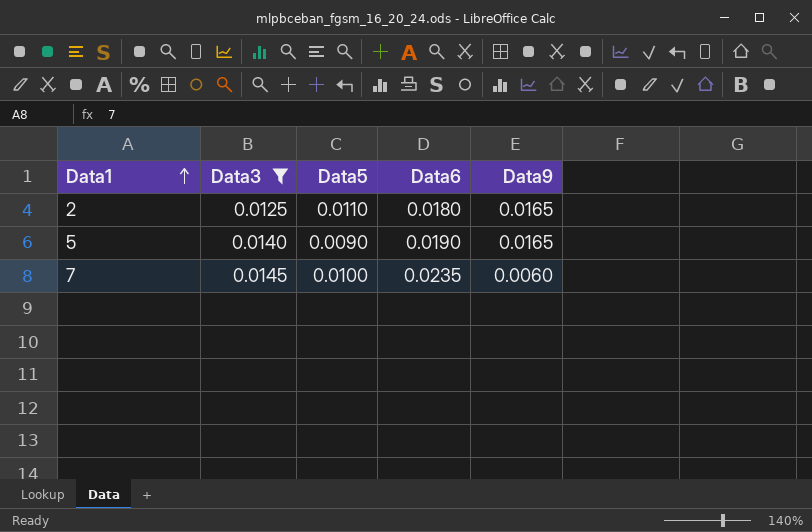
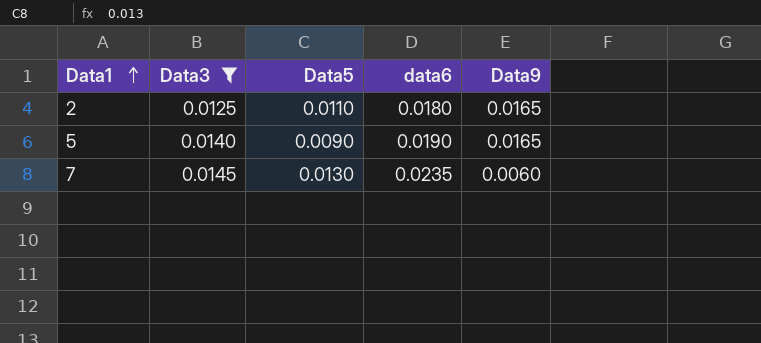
column name: Data6 -> data6
7 | Data5: 0.0100 -> 0.0130

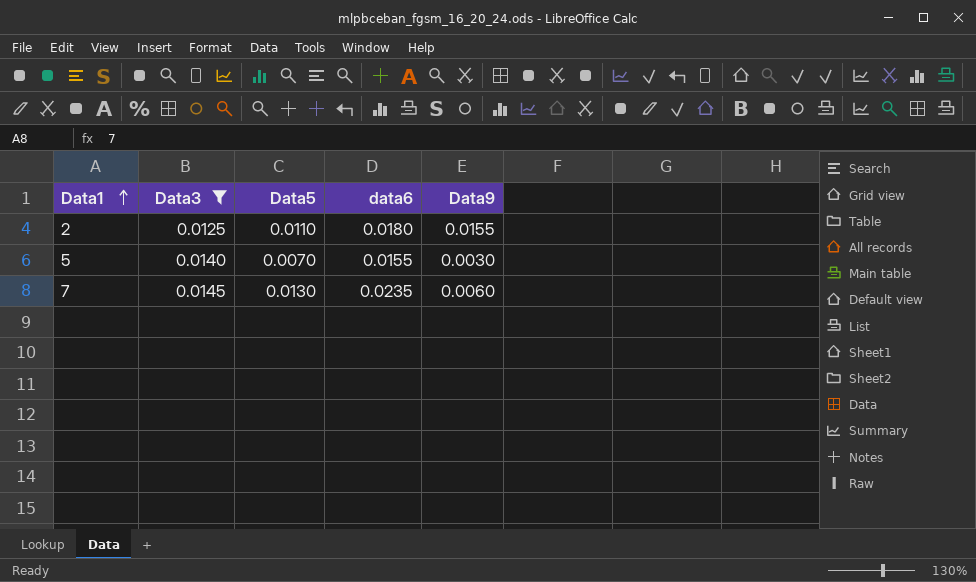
2 | Data9: 0.0165 -> 0.0155
5 | Data5: 0.0090 -> 0.0070
5 | data6: 0.0190 -> 0.0155
5 | Data9: 0.0165 -> 0.0030

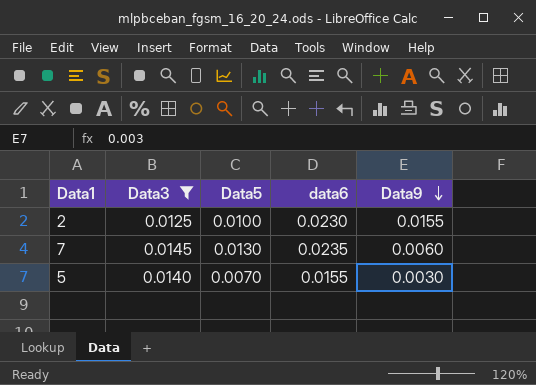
row order: Data1 ascending -> Data9 descending
2 | Data5: 0.0110 -> 0.0100
2 | data6: 0.0180 -> 0.0230

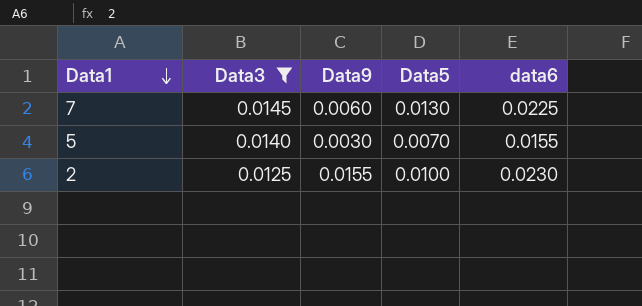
row order: Data9 descending -> Data1 descending
column Data9 | position: 5 -> 3
7 | data6: 0.0235 -> 0.0225

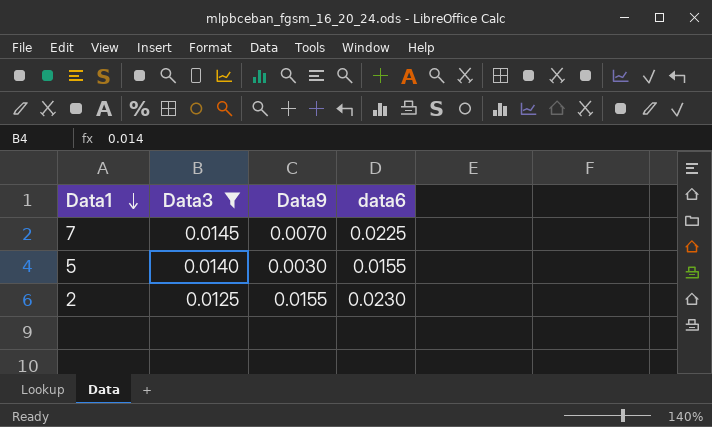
column Data5 | position: 4 -> none
7 | Data9: 0.0060 -> 0.0070

